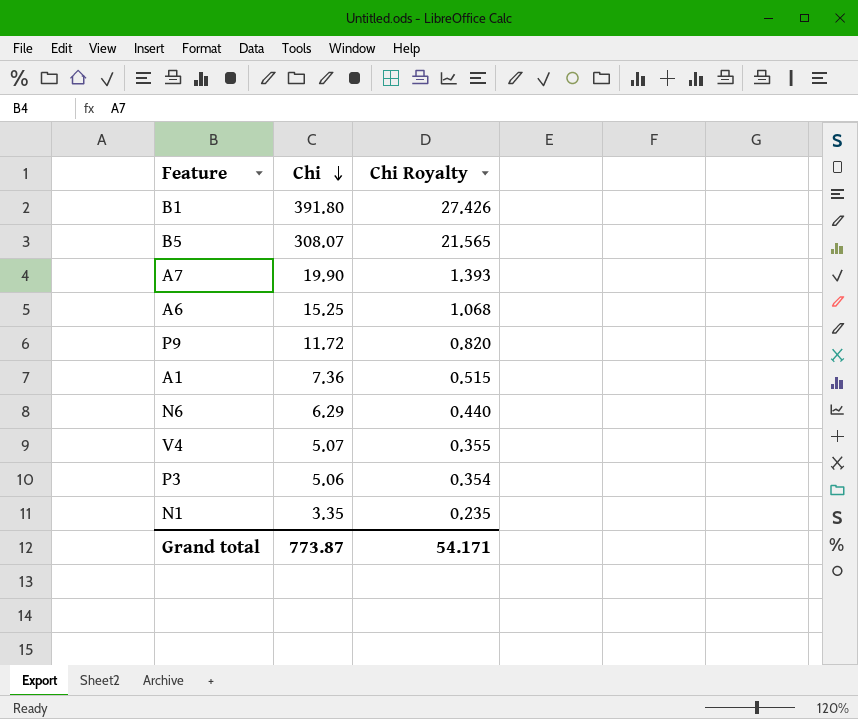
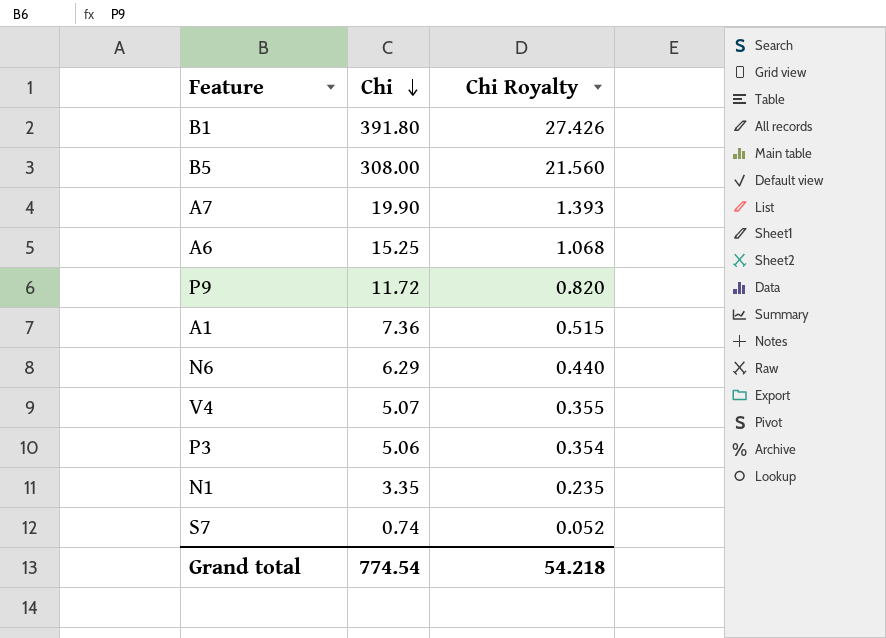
B5 | Chi: 308.07 -> 308.00
B5 | Chi Royalty: 21.565 -> 21.560
row S7: none -> 0.74 | 0.052
Grand total | Chi: 773.87 -> 774.54
Grand total | Chi Royalty: 54.171 -> 54.218

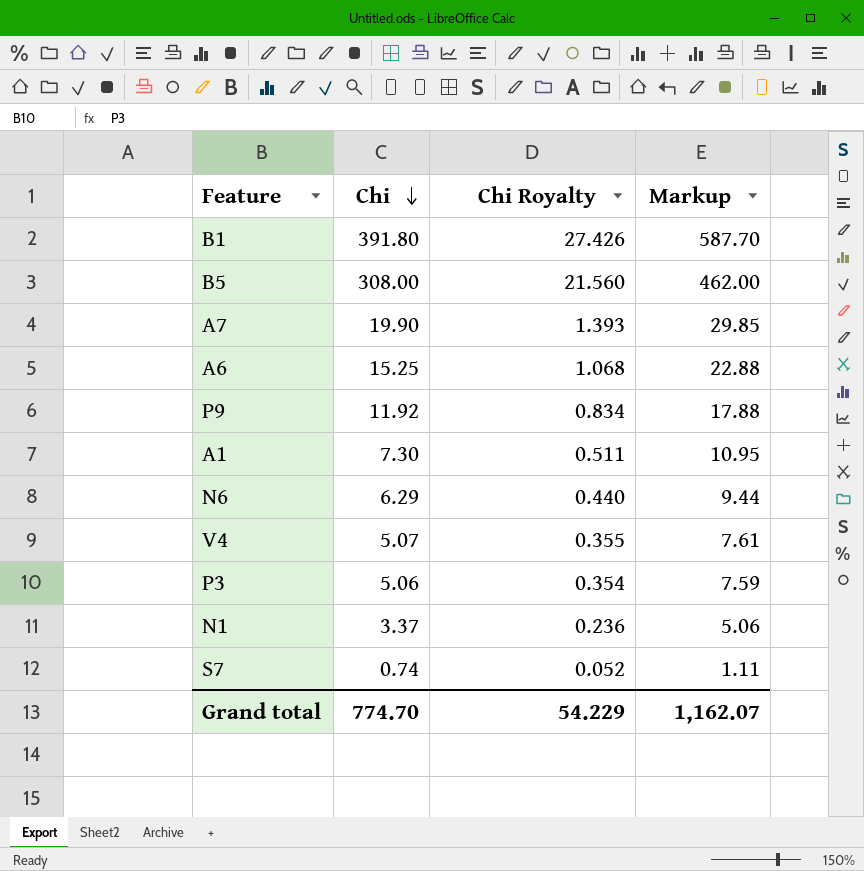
column Markup | formula: none -> [Chi] * 1.5
P9 | Chi: 11.72 -> 11.92
P9 | Chi Royalty: 0.820 -> 0.834
A1 | Chi: 7.36 -> 7.30
A1 | Chi Royalty: 0.515 -> 0.511
N1 | Chi: 3.35 -> 3.37
N1 | Chi Royalty: 0.235 -> 0.236
Grand total | Chi: 774.54 -> 774.70
Grand total | Chi Royalty: 54.218 -> 54.229

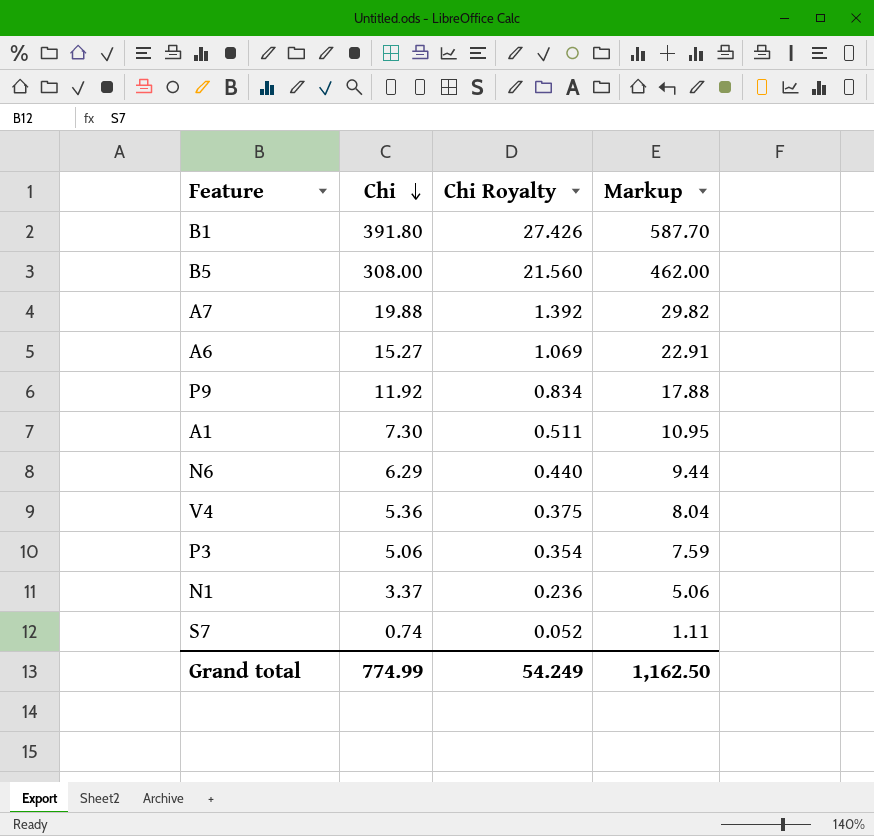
A7 | Chi: 19.90 -> 19.88
A7 | Chi Royalty: 1.393 -> 1.392
A7 | Markup: 29.85 -> 29.82
A6 | Chi: 15.25 -> 15.27
A6 | Chi Royalty: 1.068 -> 1.069
A6 | Markup: 22.88 -> 22.91
V4 | Chi: 5.07 -> 5.36
V4 | Chi Royalty: 0.355 -> 0.375
V4 | Markup: 7.61 -> 8.04
Grand total | Chi: 774.70 -> 774.99
Grand total | Chi Royalty: 54.229 -> 54.249
Grand total | Markup: 1,162.07 -> 1,162.50

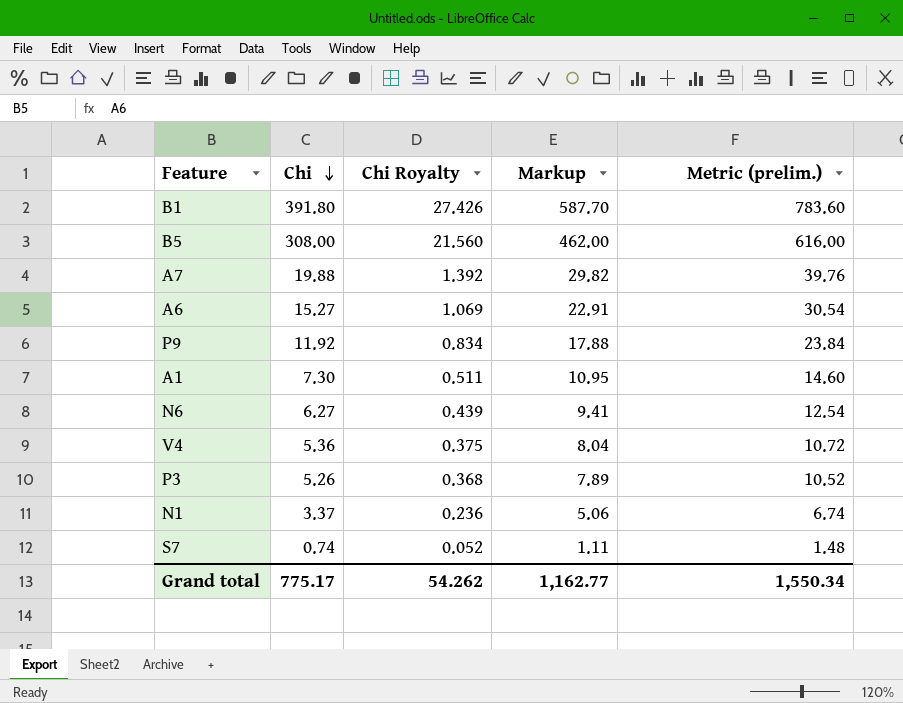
column Metric (prelim.) | formula: none -> [Chi] * 2
N6 | Chi: 6.29 -> 6.27
N6 | Chi Royalty: 0.440 -> 0.439
N6 | Markup: 9.44 -> 9.41
P3 | Chi: 5.06 -> 5.26
P3 | Chi Royalty: 0.354 -> 0.368
P3 | Markup: 7.59 -> 7.89
Grand total | Chi: 774.99 -> 775.17
Grand total | Chi Royalty: 54.249 -> 54.262
Grand total | Markup: 1,162.50 -> 1,162.77

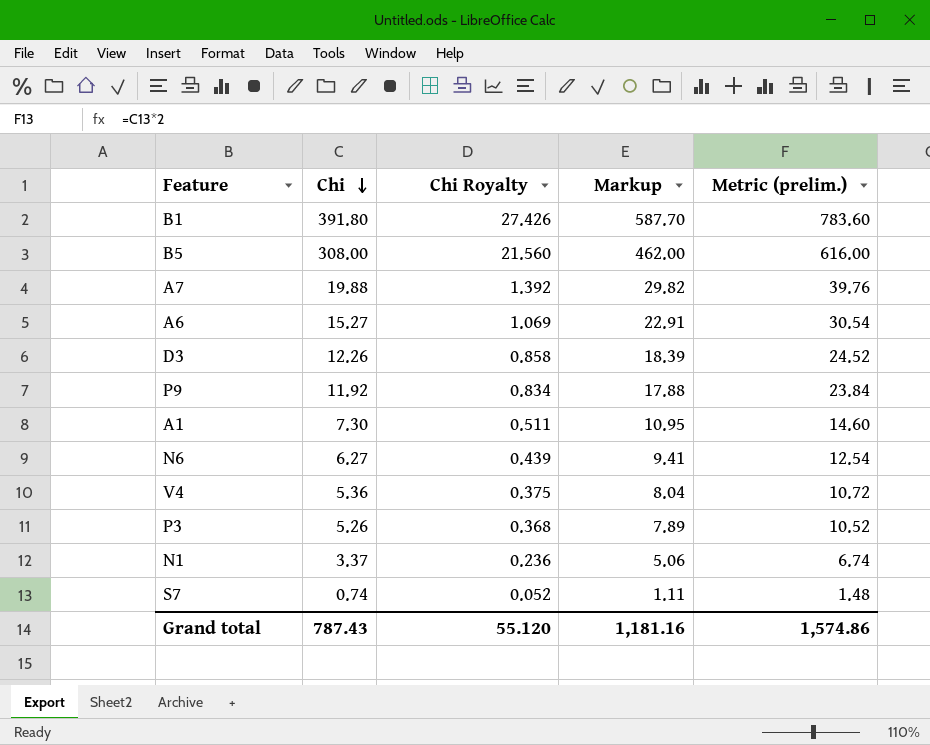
row D3: none -> 12.26 | 0.858 | 18.39 | 24.52
Grand total | Chi: 775.17 -> 787.43
Grand total | Chi Royalty: 54.262 -> 55.120
Grand total | Markup: 1,162.77 -> 1,181.16
Grand total | Metric (prelim.): 1,550.34 -> 1,574.86

